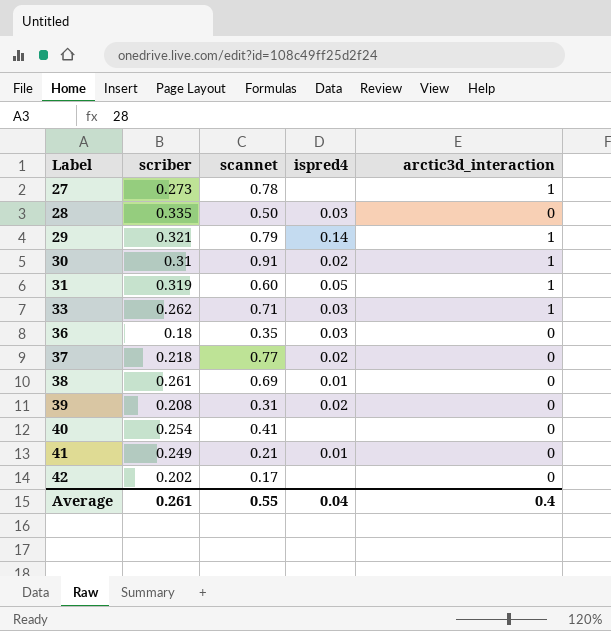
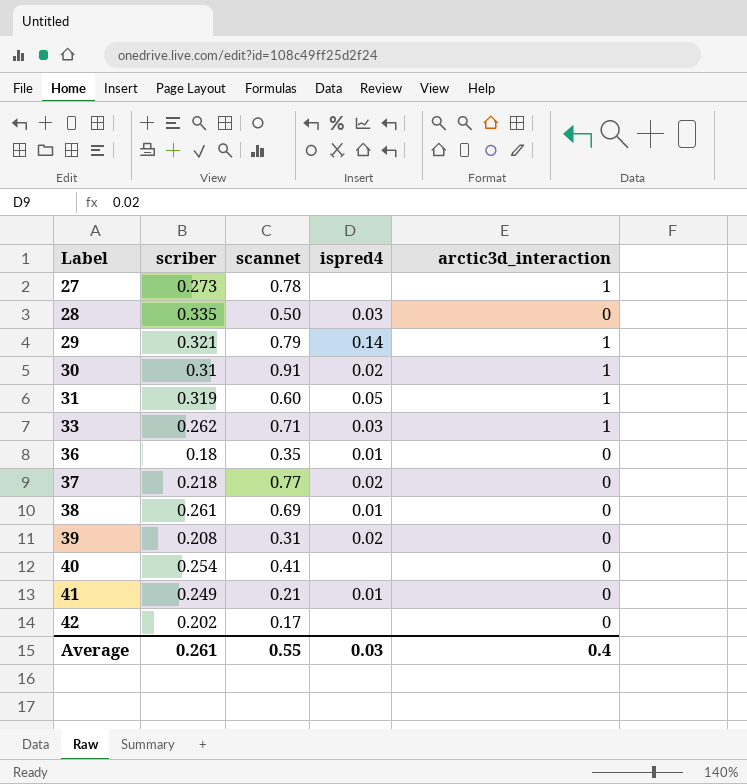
36 | ispred4: 0.03 -> 0.01
Average | ispred4: 0.04 -> 0.03

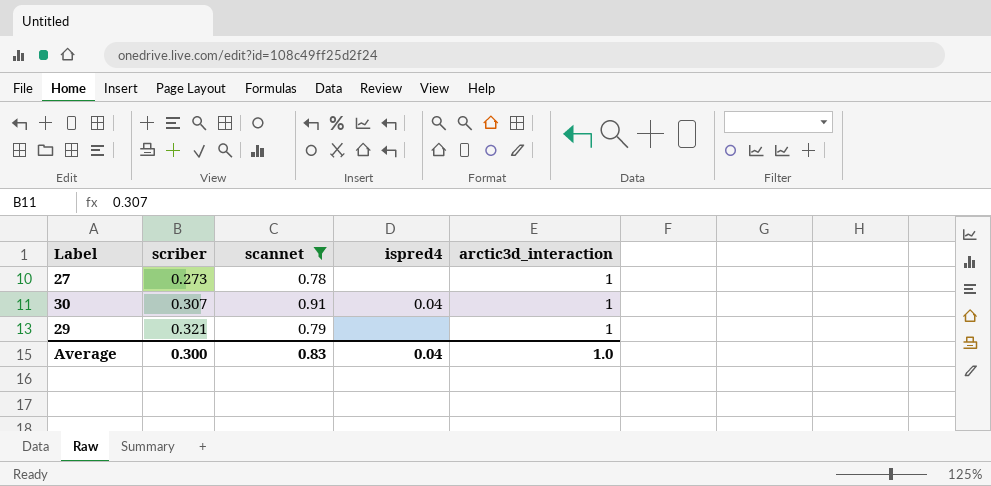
filter: none -> scannet >= 0.78
row order: Label ascending -> scriber ascending
30 | scriber: 0.31 -> 0.307
30 | ispred4: 0.02 -> 0.04
29 | ispred4: 0.14 -> none
Average | scriber: 0.261 -> 0.300
Average | scannet: 0.55 -> 0.83
Average | ispred4: 0.03 -> 0.04
Average | arctic3d_interaction: 0.4 -> 1.0

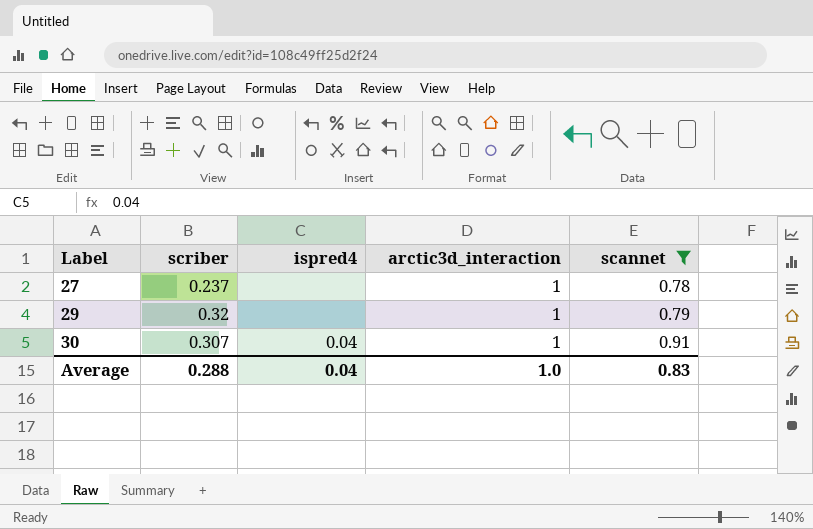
row order: scriber ascending -> Label ascending
column scannet | position: 3 -> 5
27 | scriber: 0.273 -> 0.237
29 | scriber: 0.321 -> 0.32
Average | scriber: 0.300 -> 0.288

